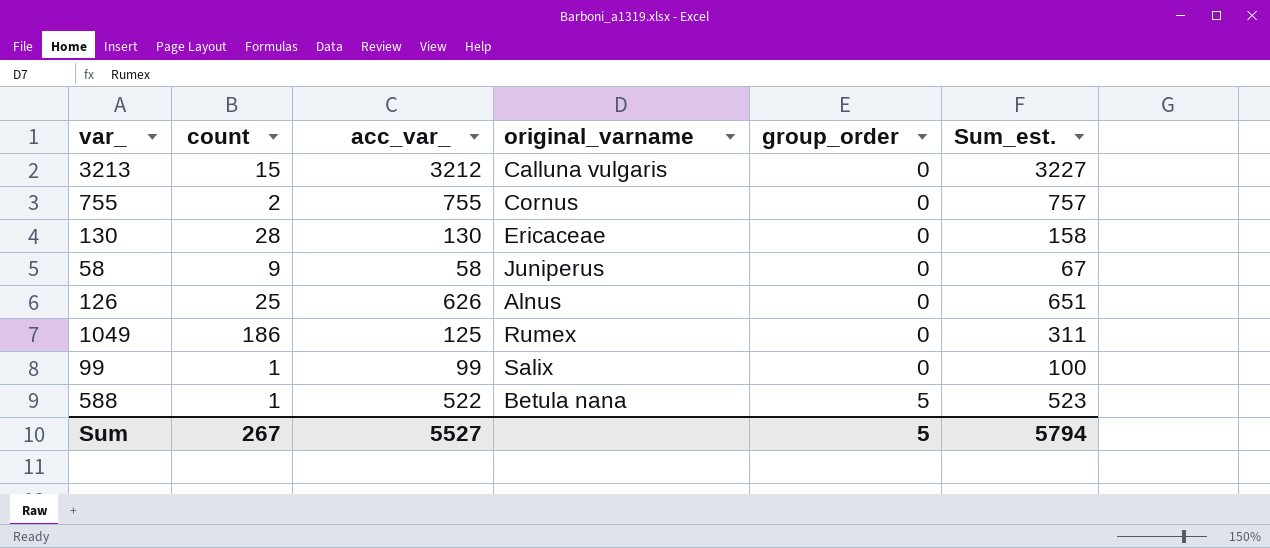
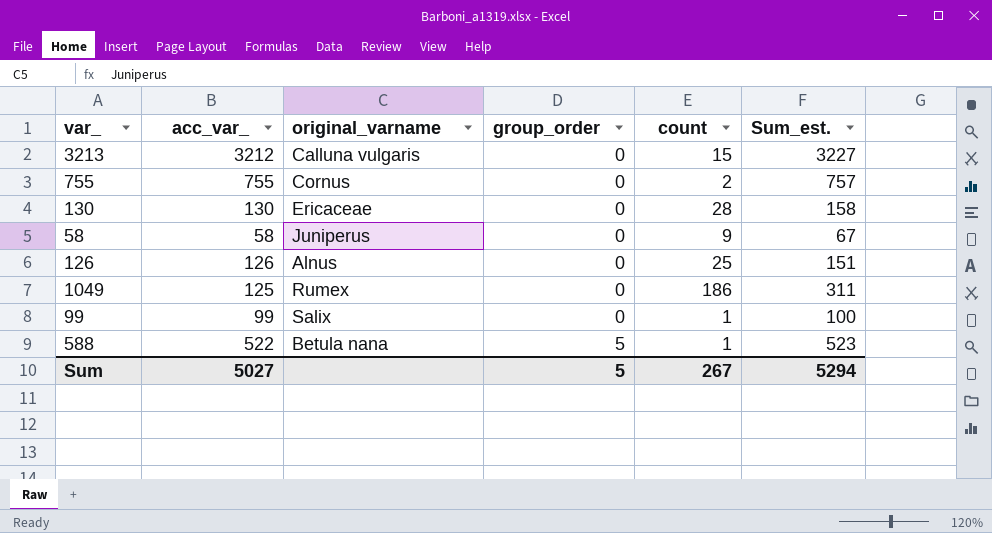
column count | position: 2 -> 5
126 | acc_var_: 626 -> 126
126 | Sum_est.: 651 -> 151
Sum | acc_var_: 5527 -> 5027
Sum | Sum_est.: 5794 -> 5294

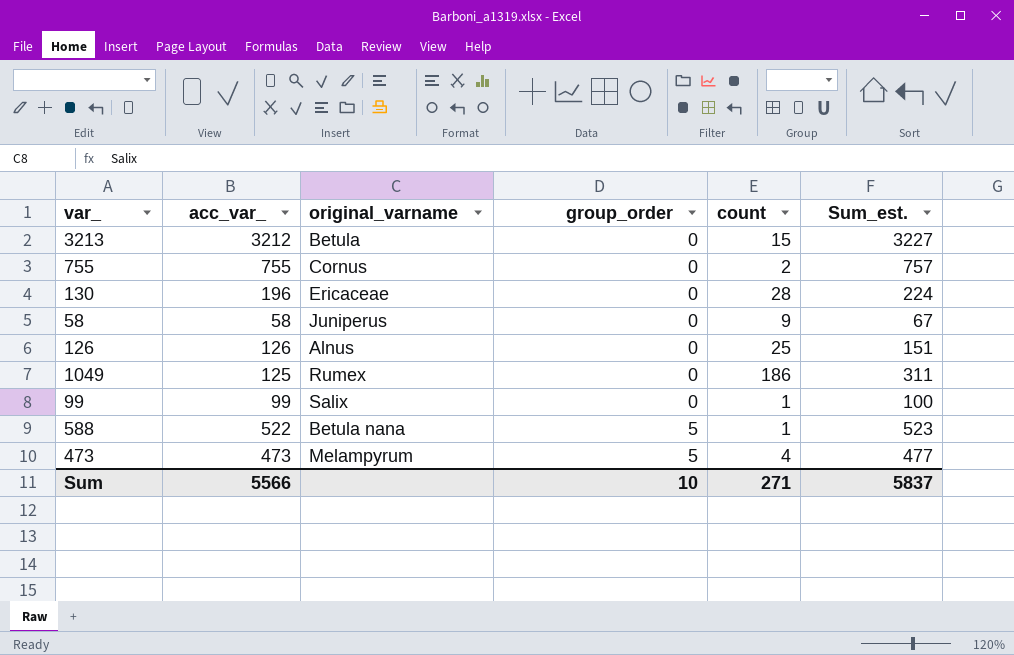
3213 | original_varname: Calluna vulgaris -> Betula
130 | acc_var_: 130 -> 196
130 | Sum_est.: 158 -> 224
row 473: none -> 473 | Melampyrum | 5 | 4 | 477
Sum | acc_var_: 5027 -> 5566
Sum | group_order: 5 -> 10
Sum | count: 267 -> 271
Sum | Sum_est.: 5294 -> 5837

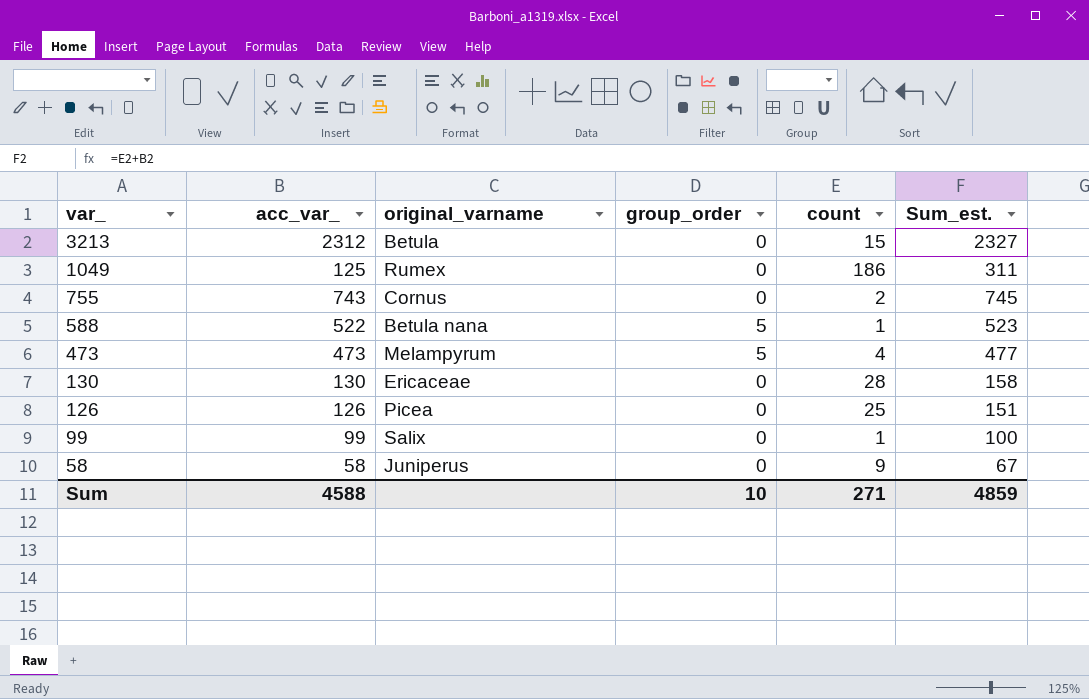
row order: group_order ascending -> var_ descending
3213 | acc_var_: 3212 -> 2312
3213 | Sum_est.: 3227 -> 2327
755 | acc_var_: 755 -> 743
755 | Sum_est.: 757 -> 745
130 | acc_var_: 196 -> 130
130 | Sum_est.: 224 -> 158
126 | original_varname: Alnus -> Picea
Sum | acc_var_: 5566 -> 4588
Sum | Sum_est.: 5837 -> 4859

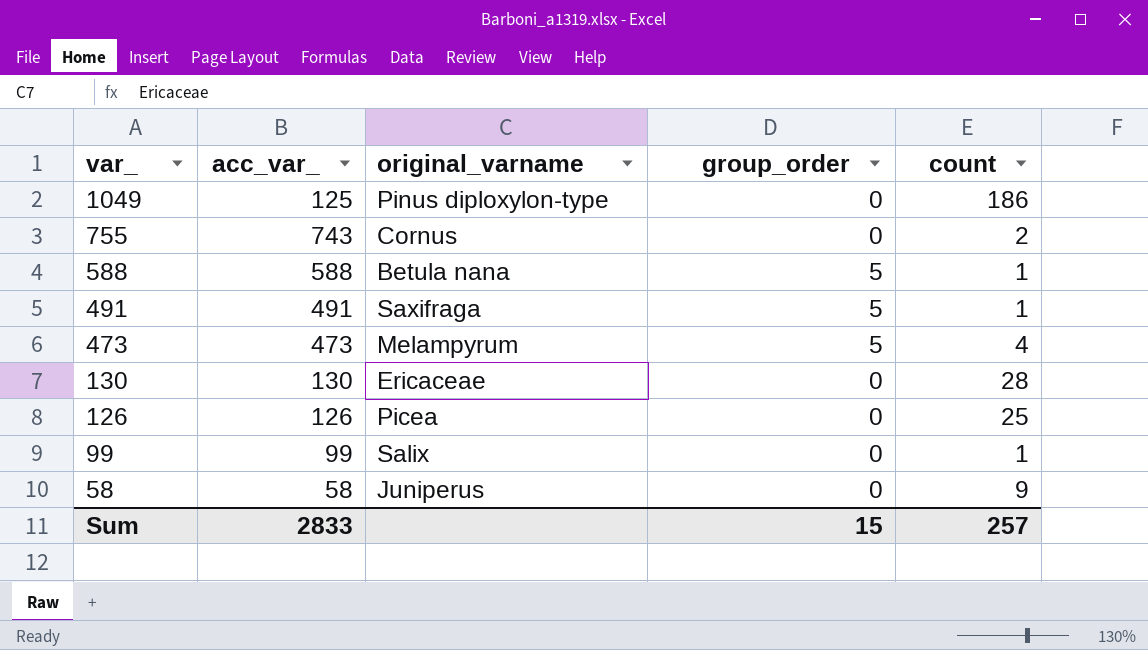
column Sum_est. | formula: [acc_var_] + [count] -> none
row 3213: 2312 | Betula | 0 | 15 | 2327 -> none
1049 | original_varname: Rumex -> Pinus diploxylon-type
588 | acc_var_: 522 -> 588
row 491: none -> 491 | Saxifraga | 5 | 1
Sum | acc_var_: 4588 -> 2833
Sum | group_order: 10 -> 15
Sum | count: 271 -> 257

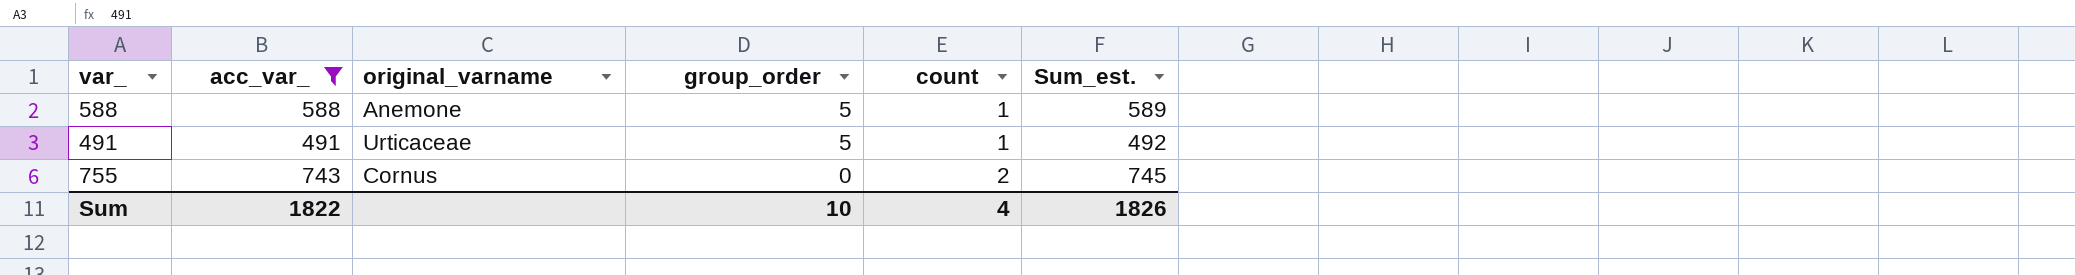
filter: none -> acc_var_ >= 491
row order: var_ descending -> group_order descending
column Sum_est. | formula: none -> [acc_var_] + [count]
588 | original_varname: Betula nana -> Anemone
491 | original_varname: Saxifraga -> Urticaceae
Sum | acc_var_: 2833 -> 1822
Sum | group_order: 15 -> 10
Sum | count: 257 -> 4

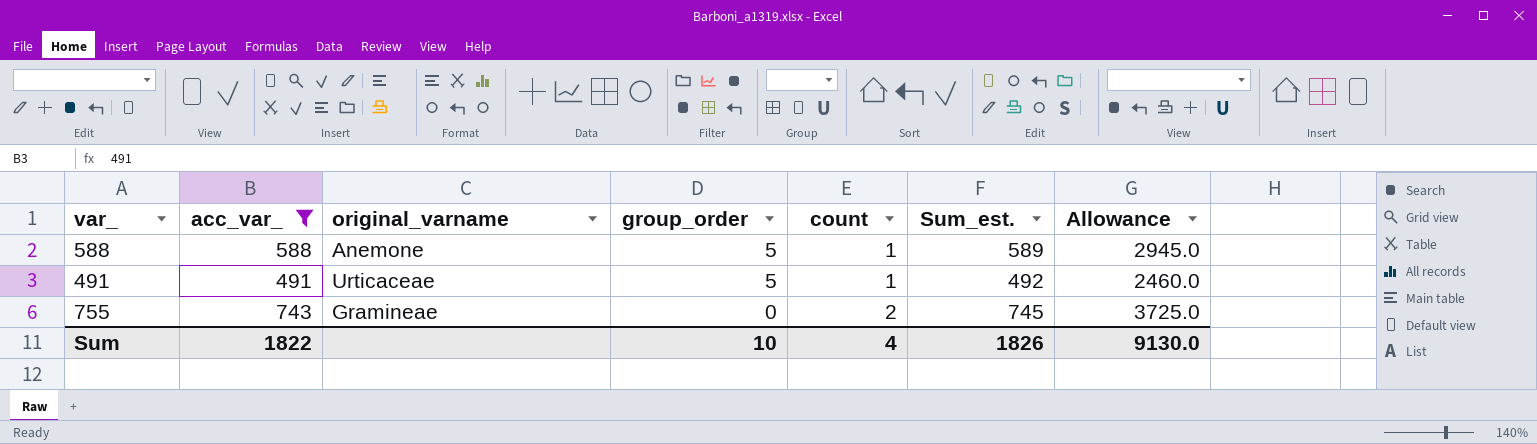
column Allowance | formula: none -> [Sum_est.] * 5
755 | original_varname: Cornus -> Gramineae

